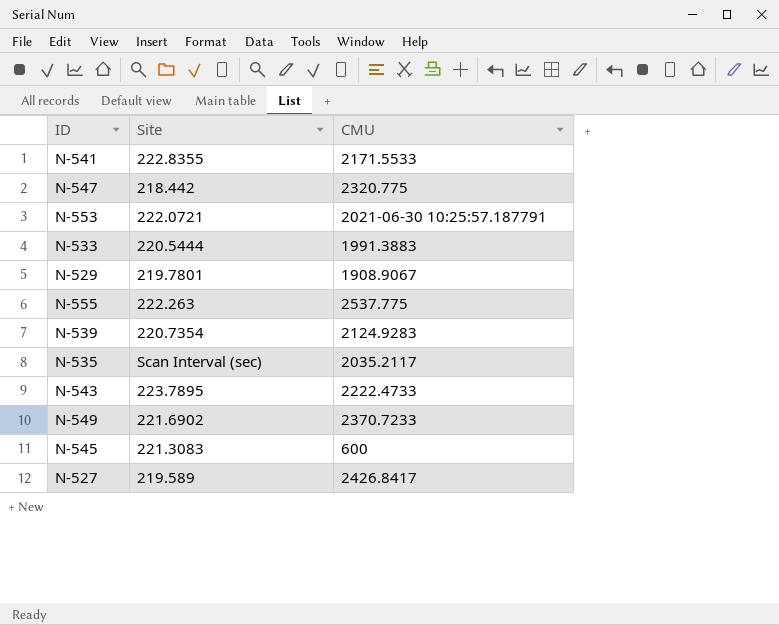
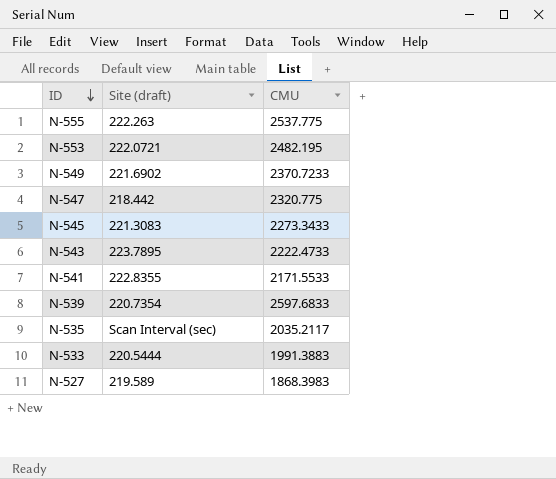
row order: none -> ID descending
column name: Site -> Site (draft)
row N-529: 219.7801 | 1908.9067 -> none
N-553 | CMU: 2021-06-30 10:25:57.187791 -> 2482.195
N-545 | CMU: 600 -> 2273.3433
N-539 | CMU: 2124.9283 -> 2597.6833
N-527 | CMU: 2426.8417 -> 1868.3983

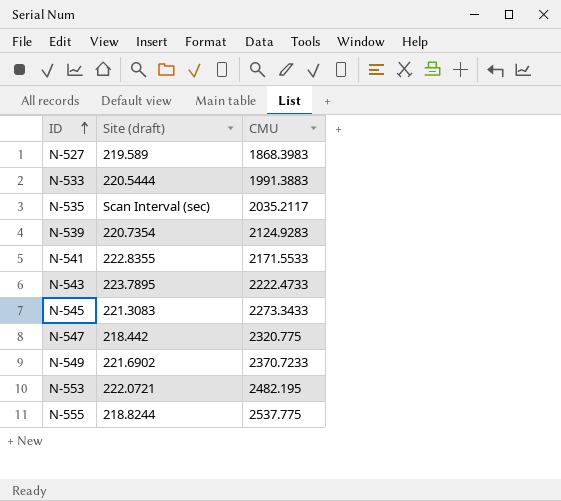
row order: ID descending -> ID ascending
N-539 | CMU: 2597.6833 -> 2124.9283
N-555 | Site (draft): 222.263 -> 218.8244

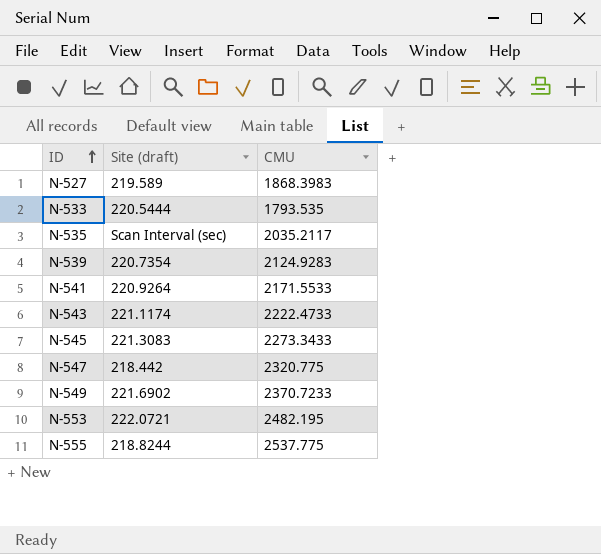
N-533 | CMU: 1991.3883 -> 1793.535
N-541 | Site (draft): 222.8355 -> 220.9264
N-543 | Site (draft): 223.7895 -> 221.1174

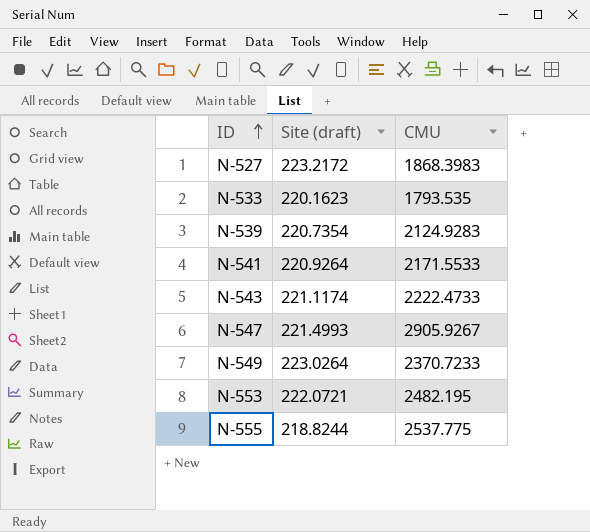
row N-535: Scan Interval (sec) | 2035.2117 -> none
row N-545: 221.3083 | 2273.3433 -> none
N-527 | Site (draft): 219.589 -> 223.2172
N-533 | Site (draft): 220.5444 -> 220.1623
N-547 | Site (draft): 218.442 -> 221.4993
N-547 | CMU: 2320.775 -> 2905.9267
N-549 | Site (draft): 221.6902 -> 223.0264

